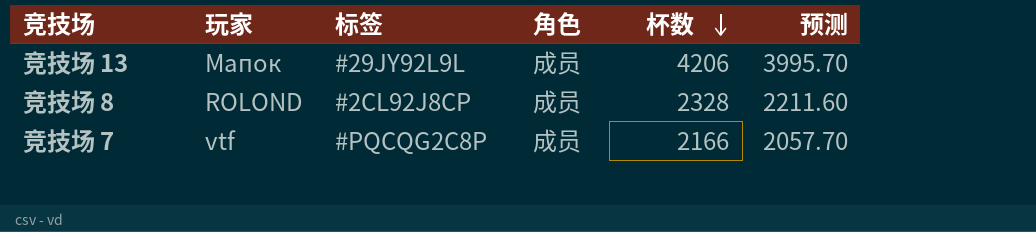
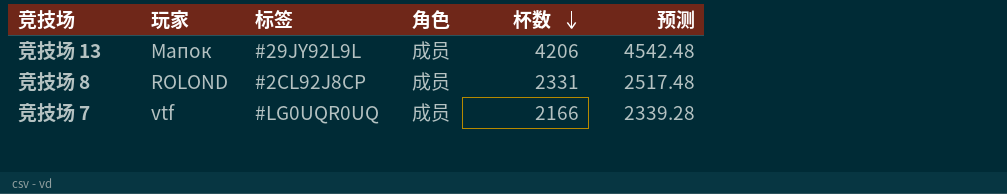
column 预测 | formula: [杯数] * 0.95 -> [杯数] * 1.08
竞技场 8 | 杯数: 2328 -> 2331
竞技场 7 | 标签: #PQCQG2C8P -> #LG0UQR0UQ

